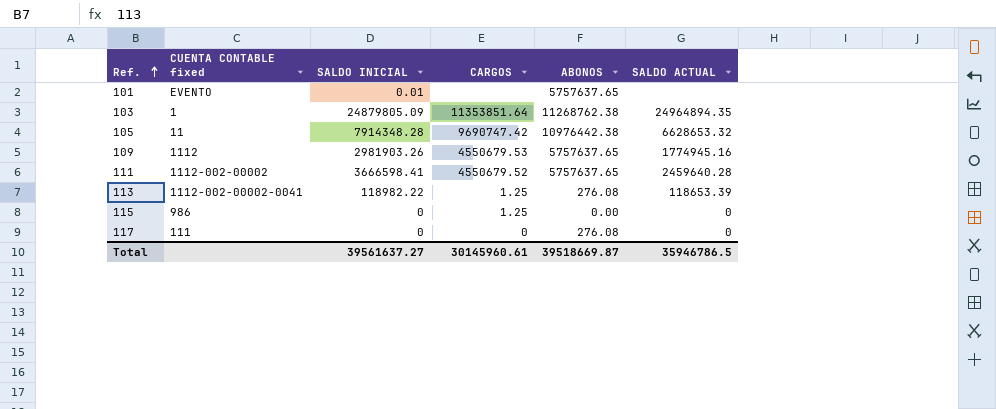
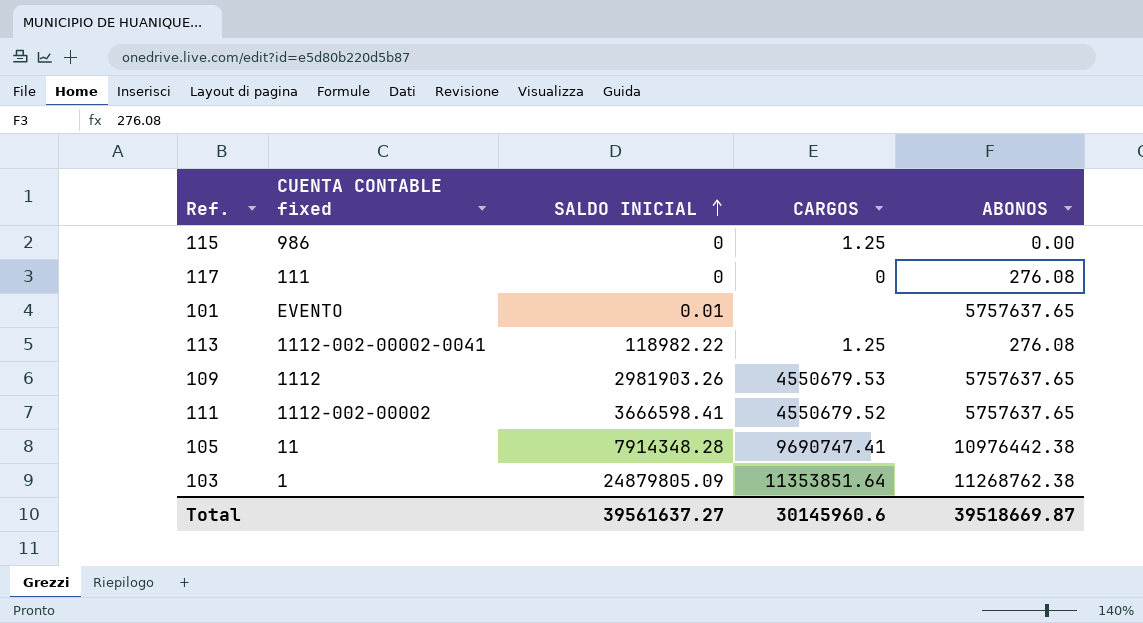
row order: Ref. ascending -> SALDO INICIAL ascending
column SALDO ACTUAL | position: 6 -> none
105 | CARGOS: 9690747.42 -> 9690747.41
Total | CARGOS: 30145960.61 -> 30145960.6

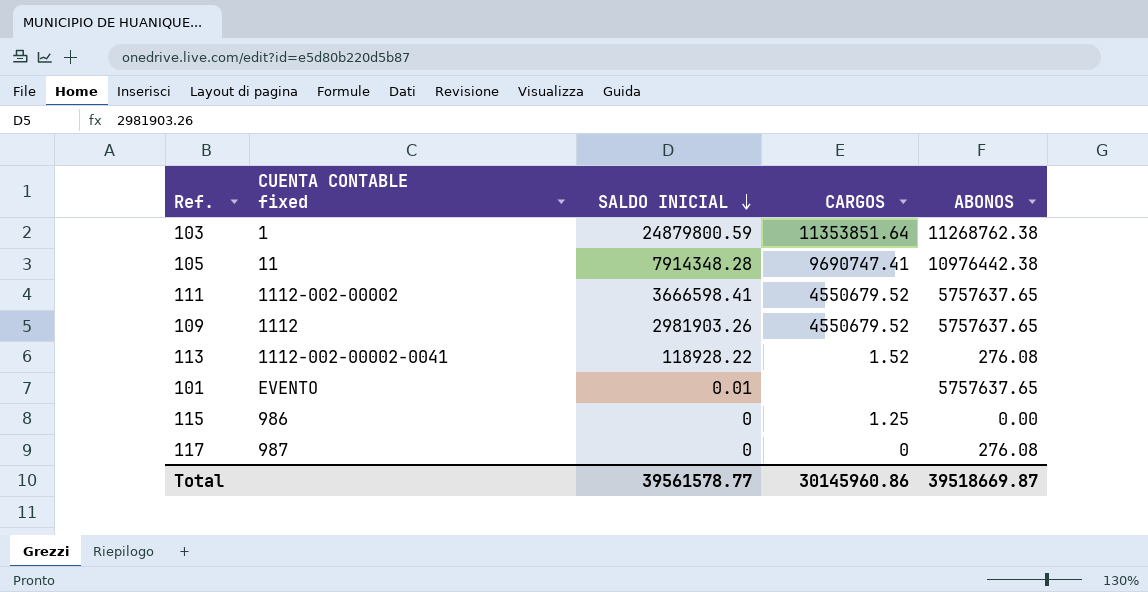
row order: SALDO INICIAL ascending -> SALDO INICIAL descending
103 | SALDO INICIAL: 24879805.09 -> 24879800.59
109 | CARGOS: 4550679.53 -> 4550679.52
113 | SALDO INICIAL: 118982.22 -> 118928.22
113 | CARGOS: 1.25 -> 1.52
117 | CUENTA CONTABLE fixed: 111 -> 987
Total | SALDO INICIAL: 39561637.27 -> 39561578.77
Total | CARGOS: 30145960.6 -> 30145960.86

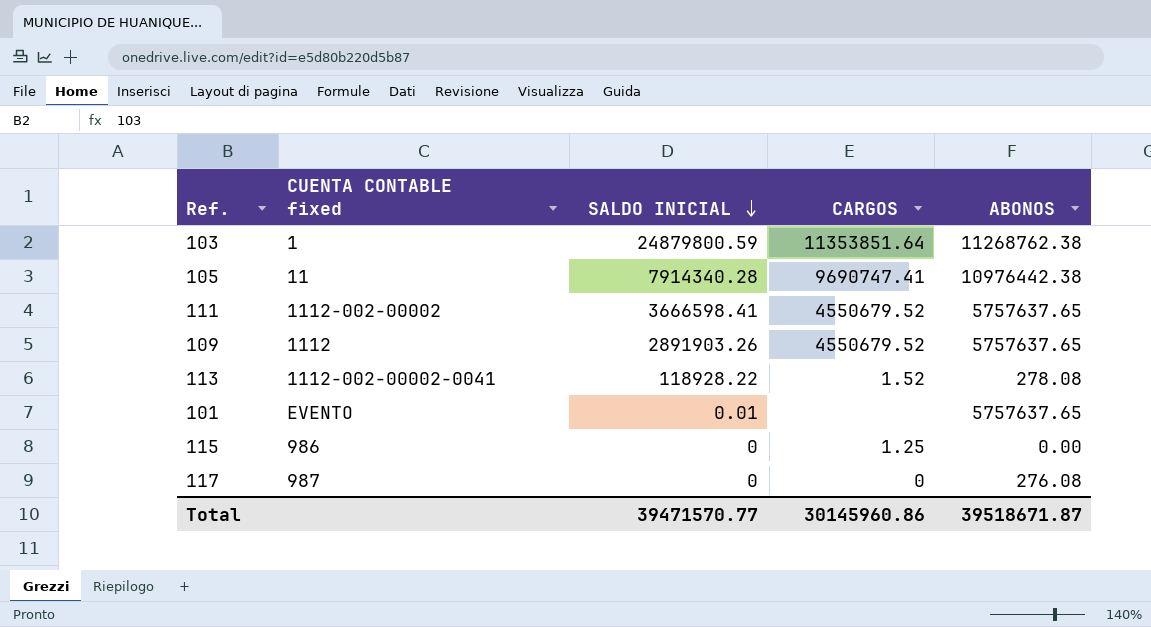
105 | SALDO INICIAL: 7914348.28 -> 7914340.28
109 | SALDO INICIAL: 2981903.26 -> 2891903.26
113 | ABONOS: 276.08 -> 278.08
Total | SALDO INICIAL: 39561578.77 -> 39471570.77
Total | ABONOS: 39518669.87 -> 39518671.87

